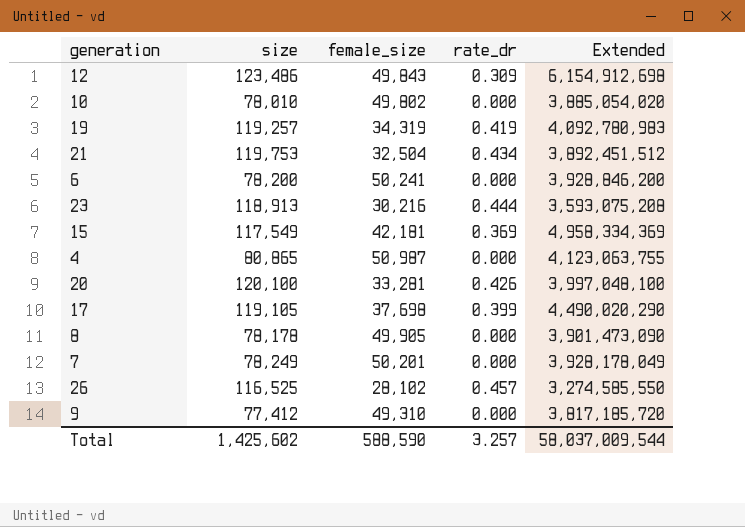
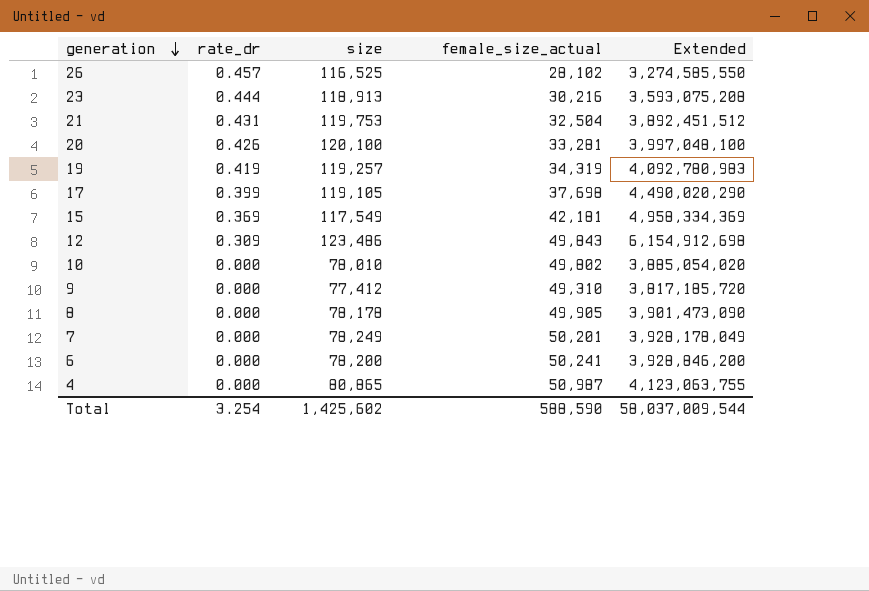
row order: none -> generation descending
column rate_dr | position: 4 -> 2
column name: female_size -> female_size_actual
21 | rate_dr: 0.434 -> 0.431
Total | rate_dr: 3.257 -> 3.254

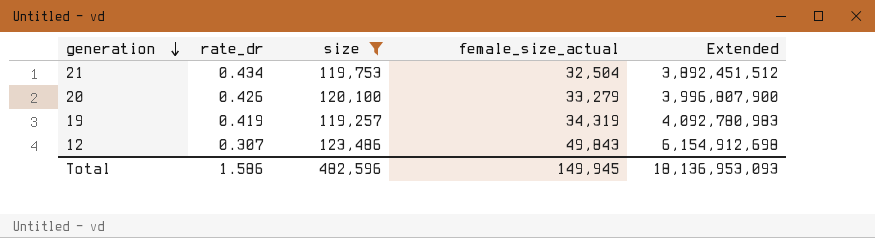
filter: none -> size >= 119,257
21 | rate_dr: 0.431 -> 0.434
20 | female_size_actual: 33,281 -> 33,279
20 | Extended: 3,997,048,100 -> 3,996,807,900
12 | rate_dr: 0.309 -> 0.307
Total | rate_dr: 3.254 -> 1.586
Total | size: 1,425,602 -> 482,596
Total | female_size_actual: 588,590 -> 149,945
Total | Extended: 58,037,009,544 -> 18,136,953,093

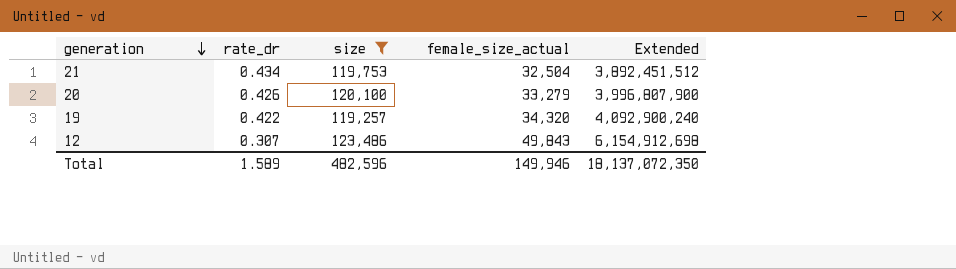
19 | rate_dr: 0.419 -> 0.422
19 | female_size_actual: 34,319 -> 34,320
19 | Extended: 4,092,780,983 -> 4,092,900,240
Total | rate_dr: 1.586 -> 1.589
Total | female_size_actual: 149,945 -> 149,946
Total | Extended: 18,136,953,093 -> 18,137,072,350

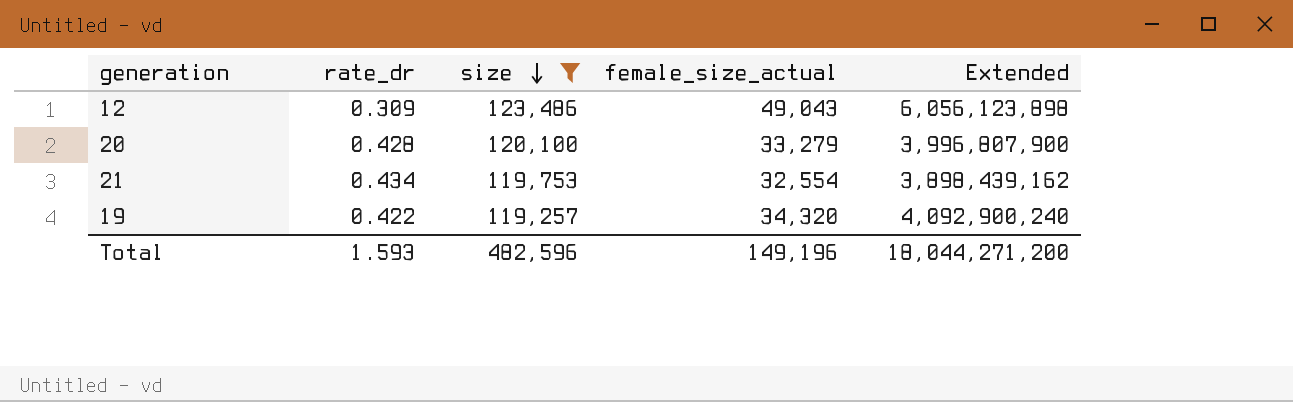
row order: generation descending -> size descending
12 | rate_dr: 0.307 -> 0.309
12 | female_size_actual: 49,843 -> 49,043
12 | Extended: 6,154,912,698 -> 6,056,123,898
20 | rate_dr: 0.426 -> 0.428
21 | female_size_actual: 32,504 -> 32,554
21 | Extended: 3,892,451,512 -> 3,898,439,162
Total | rate_dr: 1.589 -> 1.593
Total | female_size_actual: 149,946 -> 149,196
Total | Extended: 18,137,072,350 -> 18,044,271,200

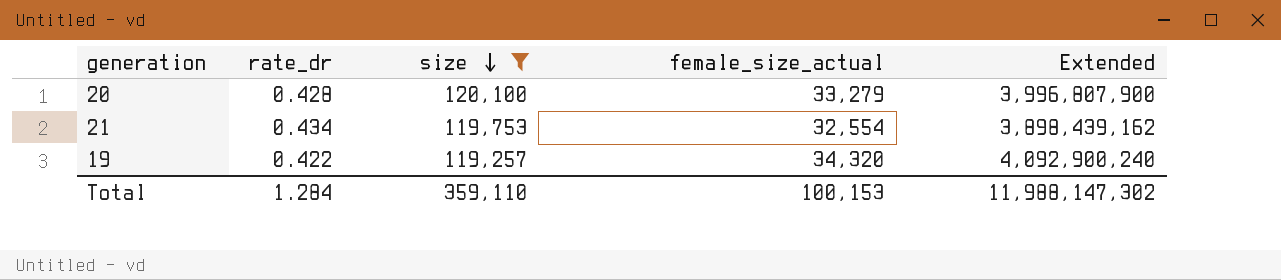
row 12: 0.309 | 123,486 | 49,043 | 6,056,123,898 -> none
Total | rate_dr: 1.593 -> 1.284
Total | size: 482,596 -> 359,110
Total | female_size_actual: 149,196 -> 100,153
Total | Extended: 18,044,271,200 -> 11,988,147,302

